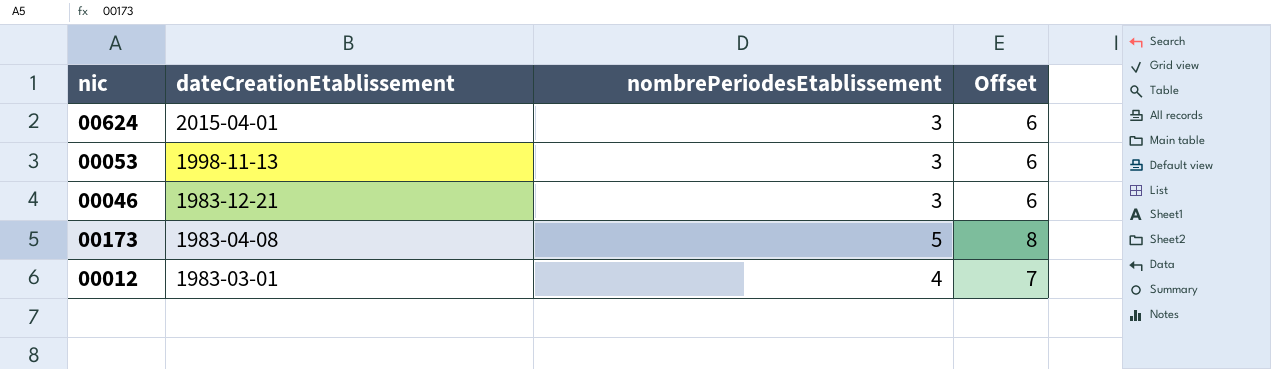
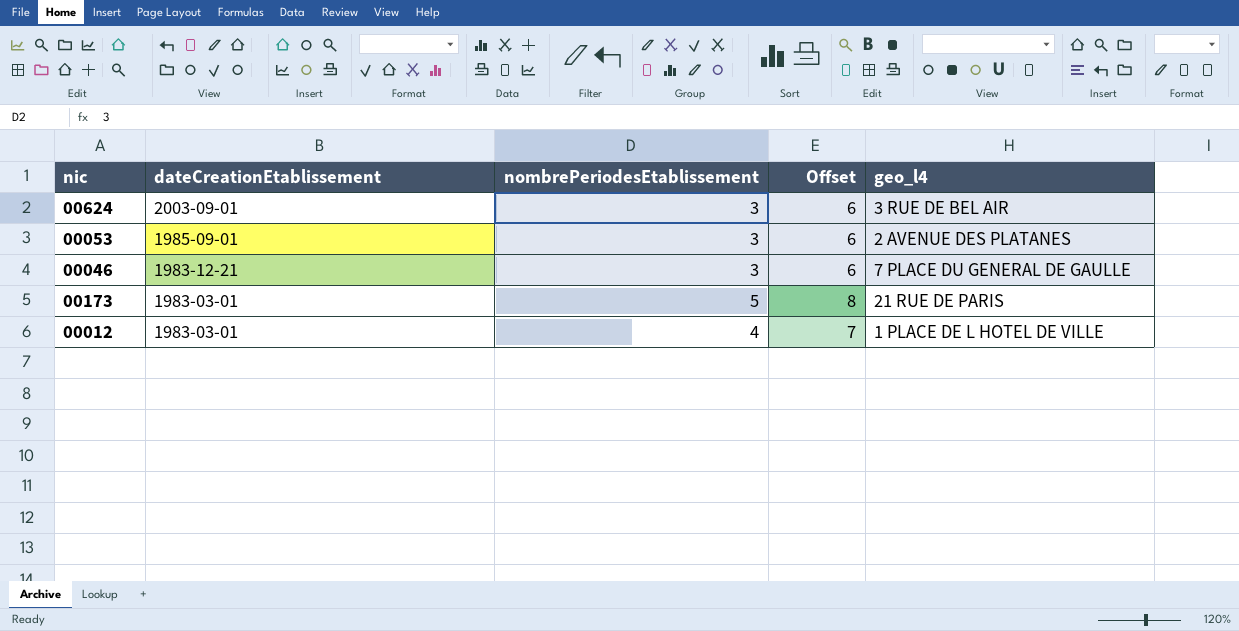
column geo_l4 | position: none -> 5
00624 | dateCreationEtablissement: 2015-04-01 -> 2003-09-01
00053 | dateCreationEtablissement: 1998-11-13 -> 1985-09-01
00173 | dateCreationEtablissement: 1983-04-08 -> 1983-03-01

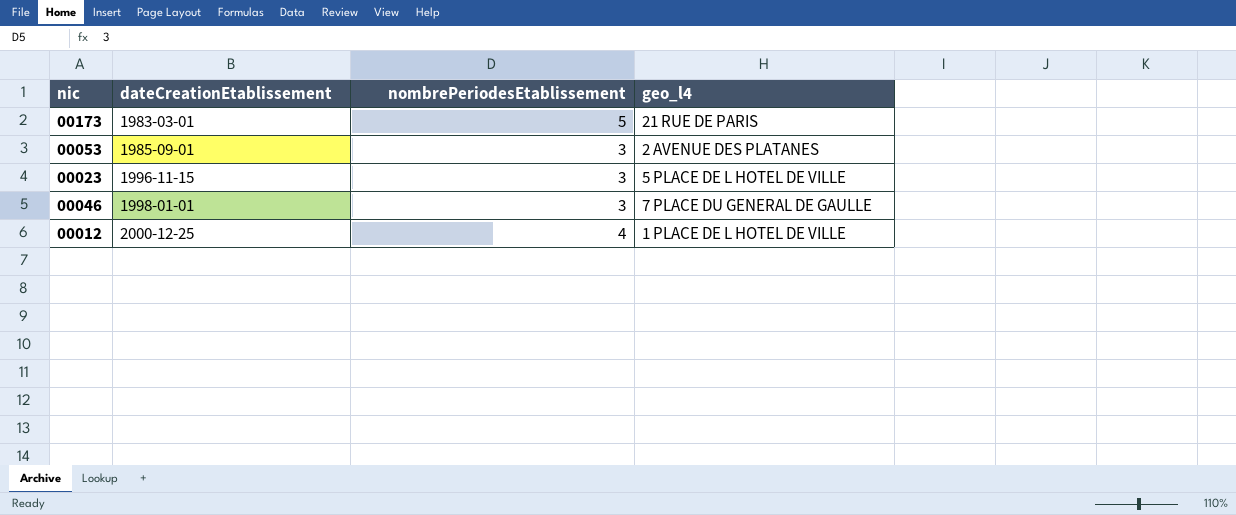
row order: dateCreationEtablissement descending -> dateCreationEtablissement ascending
column Offset | formula: [nombrePeriodesEtablissement] + 3 -> none
row 00624: 2003-09-01 | 3 | 6 | 3 RUE DE BEL AIR -> none
row 00023: none -> 1996-11-15 | 3 | 5 PLACE DE L HOTEL DE VILLE
00046 | dateCreationEtablissement: 1983-12-21 -> 1998-01-01
00012 | dateCreationEtablissement: 1983-03-01 -> 2000-12-25

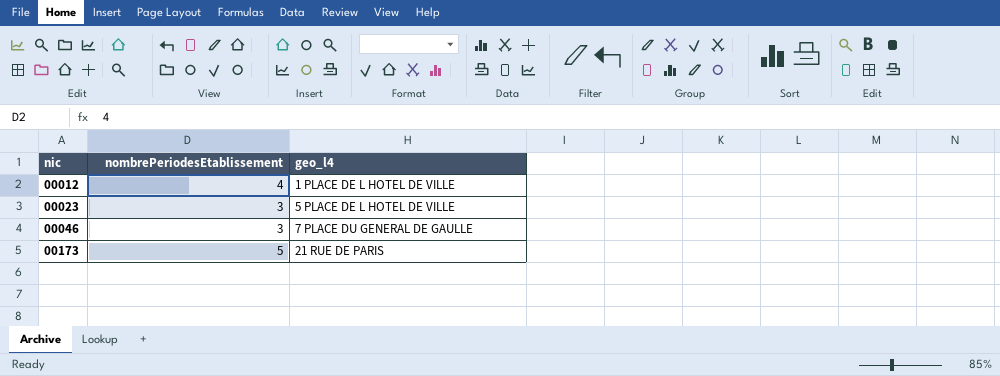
row order: dateCreationEtablissement ascending -> nic ascending
column dateCreationEtablissement | position: 2 -> none
row 00053: 1985-09-01 | 3 | 2 AVENUE DES PLATANES -> none

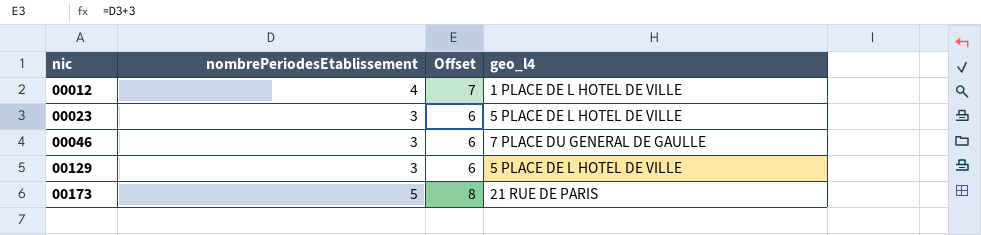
column Offset | formula: none -> [nombrePeriodesEtablissement] + 3
row 00129: none -> 3 | 6 | 5 PLACE DE L HOTEL DE VILLE

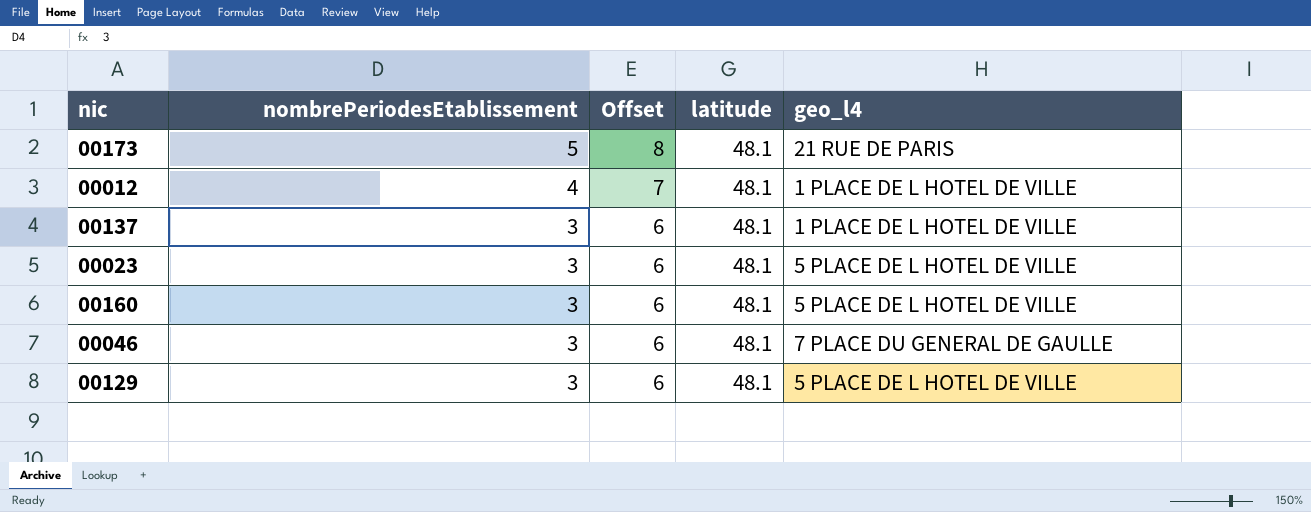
row order: nic ascending -> nombrePeriodesEtablissement descending
column latitude | position: none -> 4
row 00137: none -> 3 | 6 | 48.1 | 1 PLACE DE L HOTEL DE VILLE
row 00160: none -> 3 | 6 | 48.1 | 5 PLACE DE L HOTEL DE VILLE

